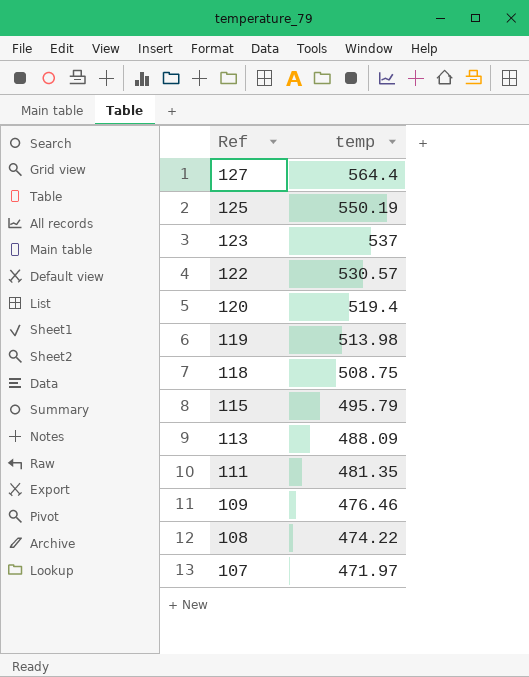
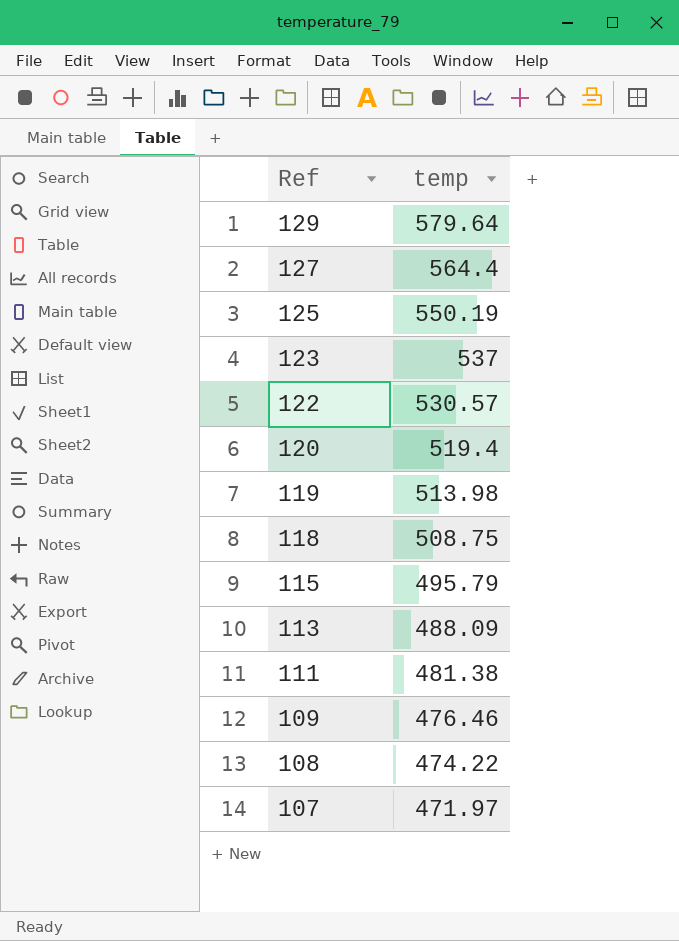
row 129: none -> 579.64
111 | temp: 481.35 -> 481.38

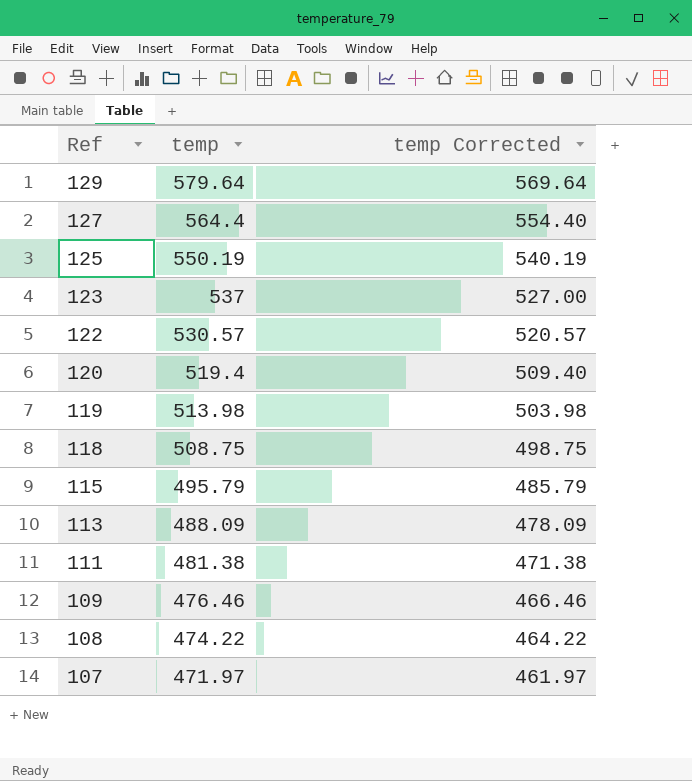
column temp Corrected | formula: none -> [temp] - 10

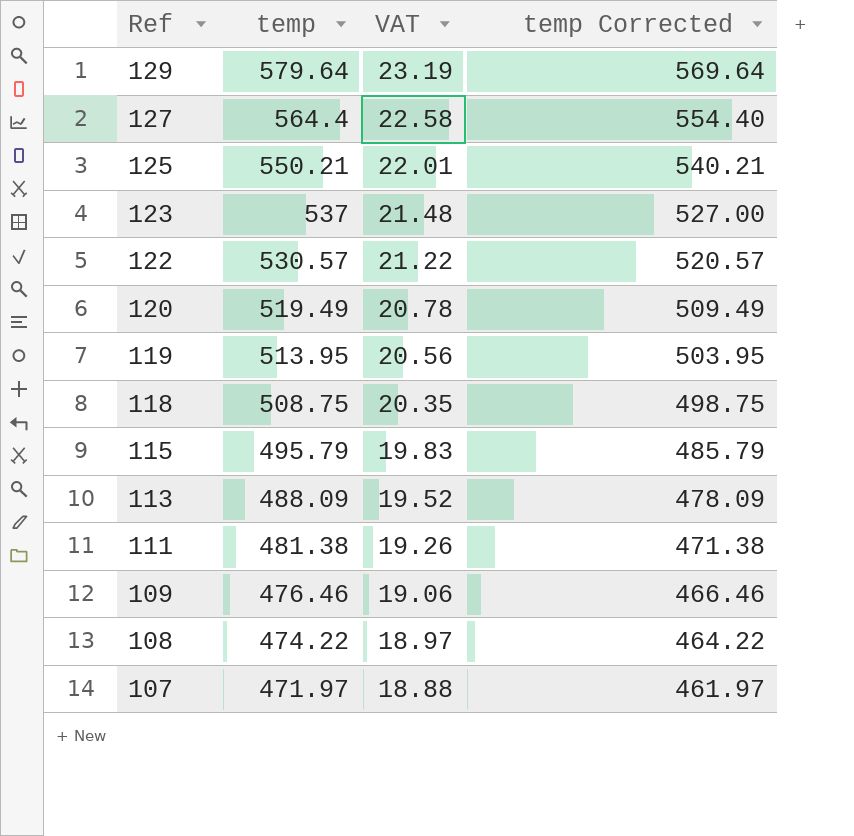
column VAT | formula: none -> [temp] * 0.04
125 | temp: 550.19 -> 550.21
125 | temp Corrected: 540.19 -> 540.21
120 | temp: 519.4 -> 519.49
120 | temp Corrected: 509.40 -> 509.49
119 | temp: 513.98 -> 513.95
119 | temp Corrected: 503.98 -> 503.95

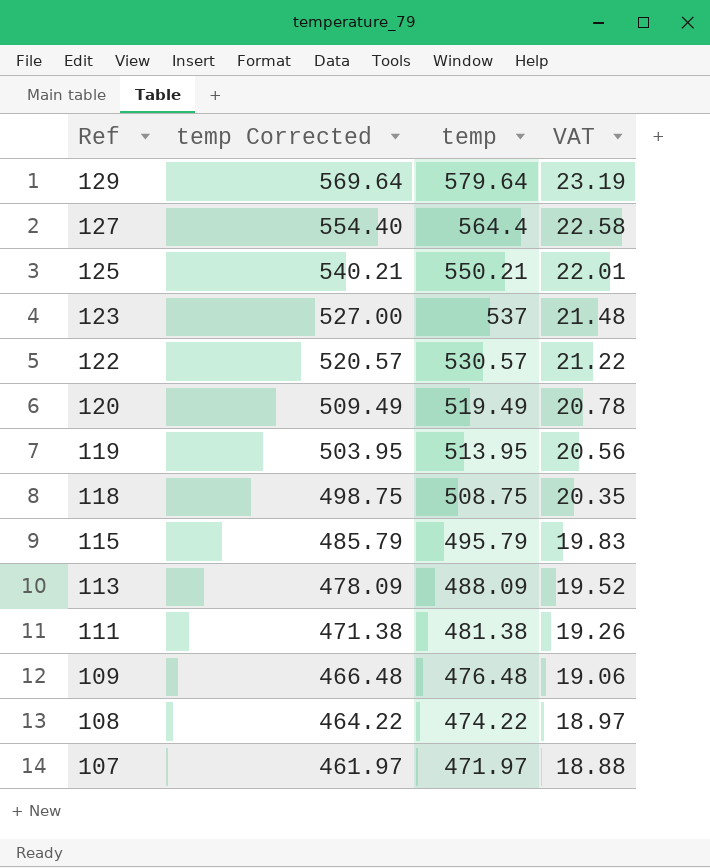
column temp Corrected | position: 4 -> 2
109 | temp Corrected: 466.46 -> 466.48
109 | temp: 476.46 -> 476.48

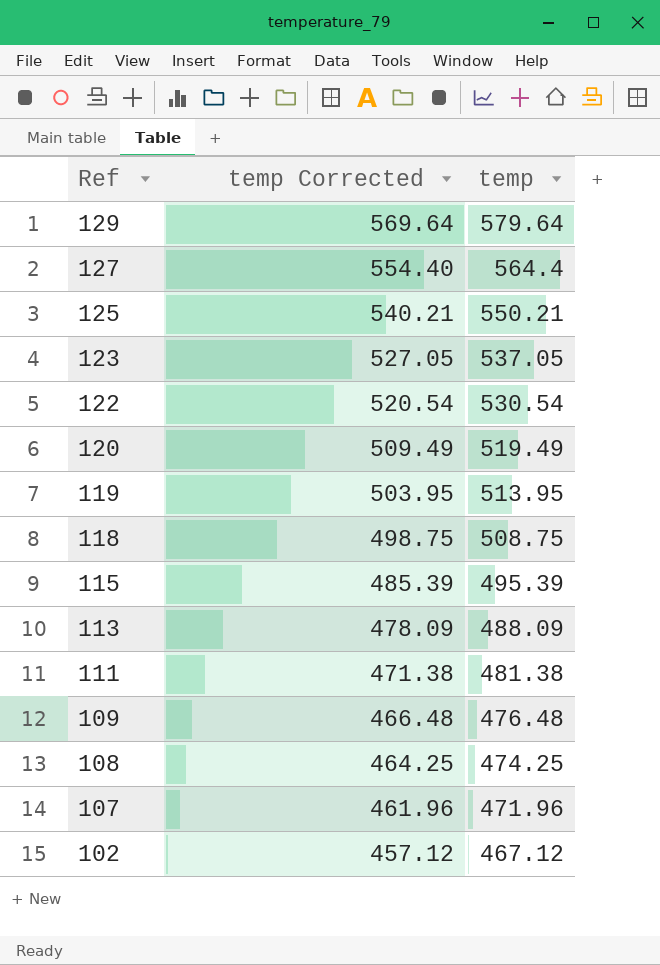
column VAT | formula: [temp] * 0.04 -> none
123 | temp Corrected: 527.00 -> 527.05
123 | temp: 537 -> 537.05
122 | temp Corrected: 520.57 -> 520.54
122 | temp: 530.57 -> 530.54
115 | temp Corrected: 485.79 -> 485.39
115 | temp: 495.79 -> 495.39
108 | temp Corrected: 464.22 -> 464.25
108 | temp: 474.22 -> 474.25
107 | temp Corrected: 461.97 -> 461.96
107 | temp: 471.97 -> 471.96
row 102: none -> 457.12 | 467.12

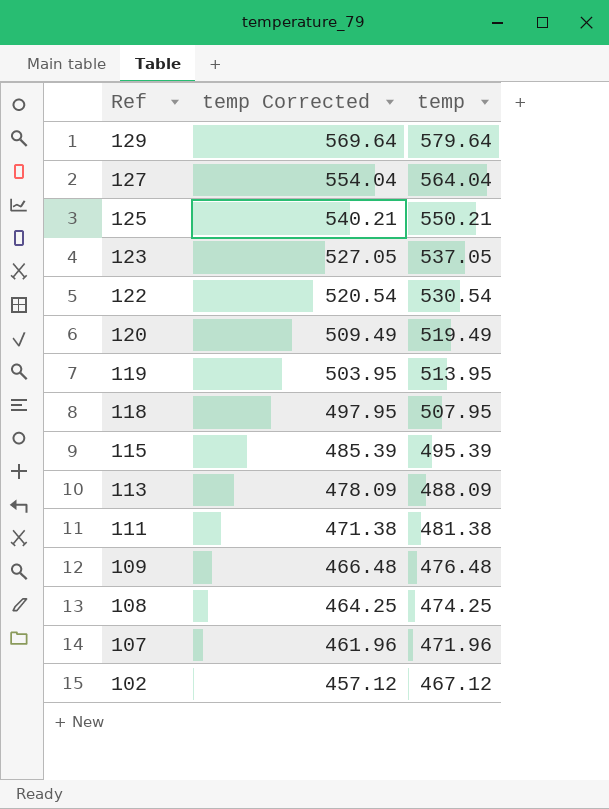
127 | temp Corrected: 554.40 -> 554.04
127 | temp: 564.4 -> 564.04
118 | temp Corrected: 498.75 -> 497.95
118 | temp: 508.75 -> 507.95

